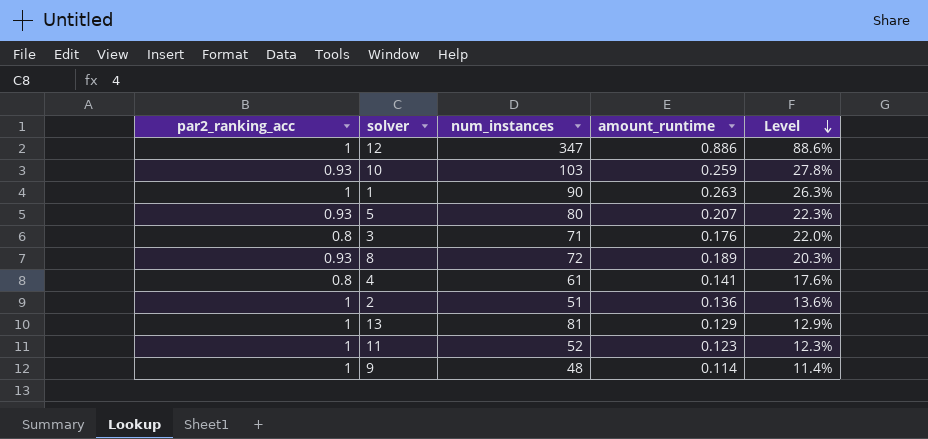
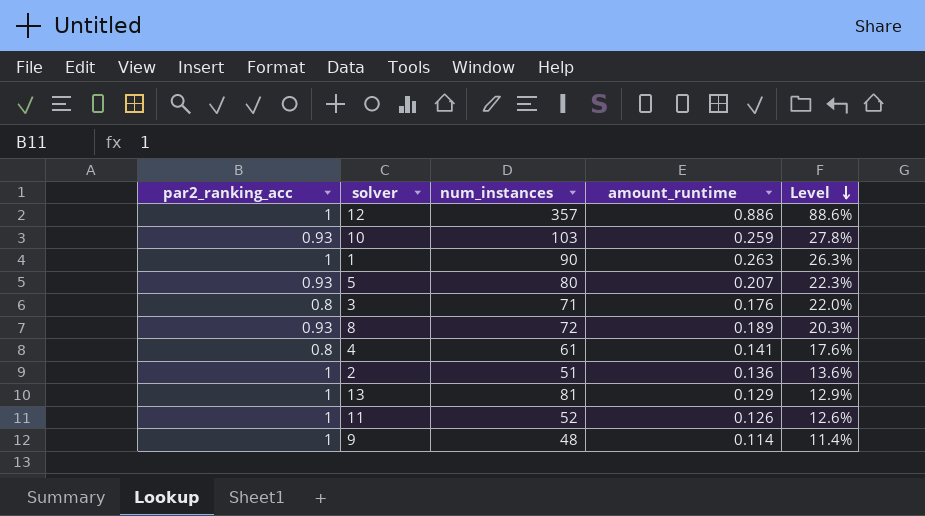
12 | num_instances: 347 -> 357
11 | amount_runtime: 0.123 -> 0.126
11 | Level: 12.3% -> 12.6%

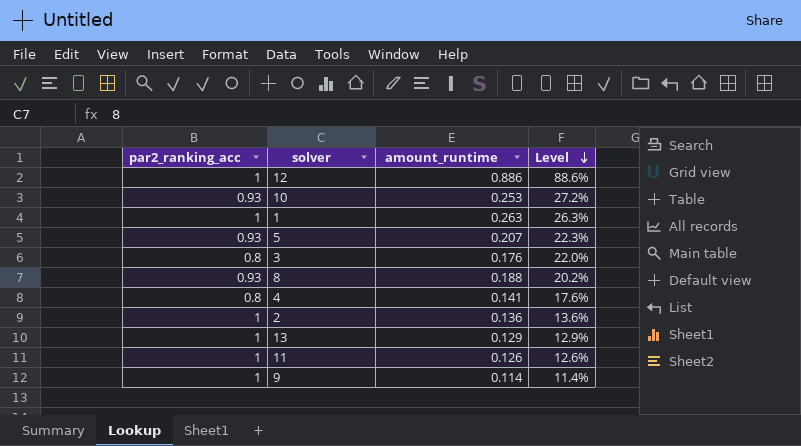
column num_instances | position: 3 -> none
10 | amount_runtime: 0.259 -> 0.253
10 | Level: 27.8% -> 27.2%
8 | amount_runtime: 0.189 -> 0.188
8 | Level: 20.3% -> 20.2%

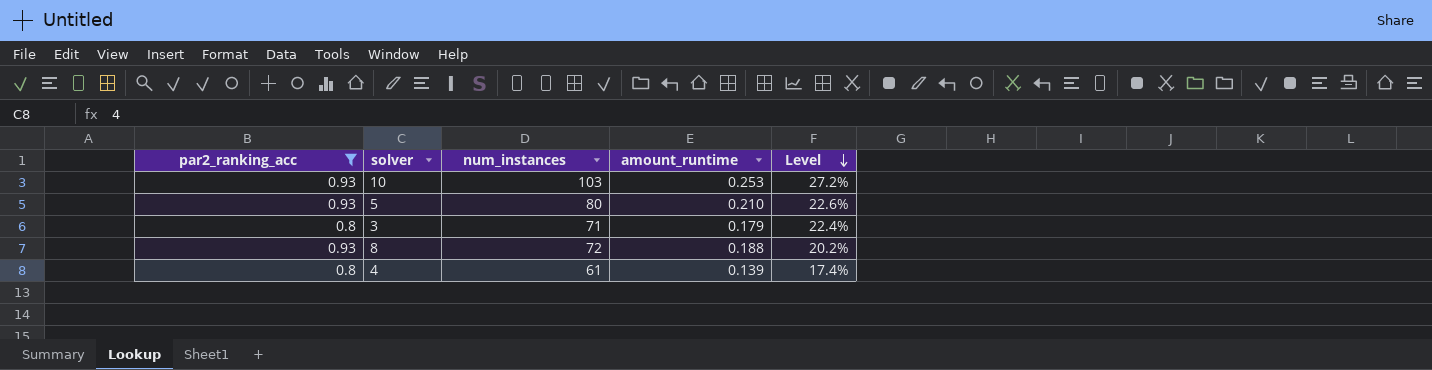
filter: none -> par2_ranking_acc != 1
column num_instances | position: none -> 3
5 | amount_runtime: 0.207 -> 0.210
5 | Level: 22.3% -> 22.6%
3 | amount_runtime: 0.176 -> 0.179
3 | Level: 22.0% -> 22.4%
4 | amount_runtime: 0.141 -> 0.139
4 | Level: 17.6% -> 17.4%

